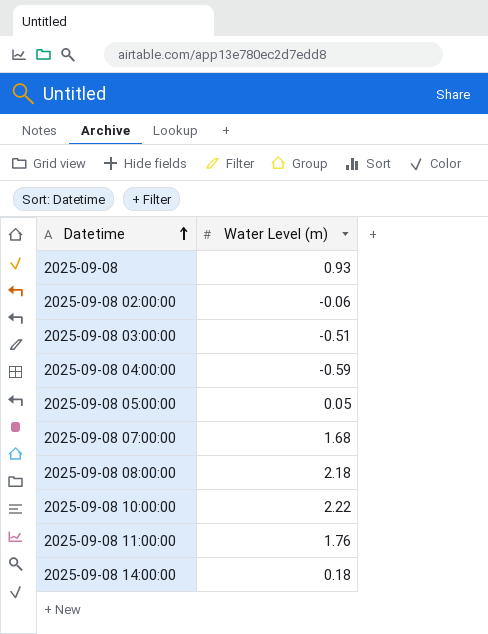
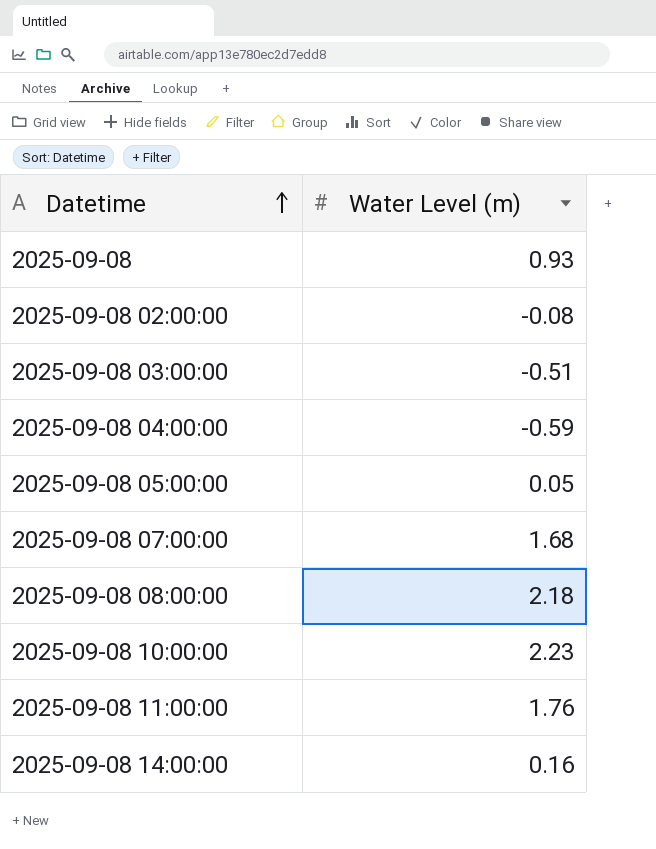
2025-09-08 02:00:00 | Water Level (m): -0.06 -> -0.08
2025-09-08 10:00:00 | Water Level (m): 2.22 -> 2.23
2025-09-08 14:00:00 | Water Level (m): 0.18 -> 0.16

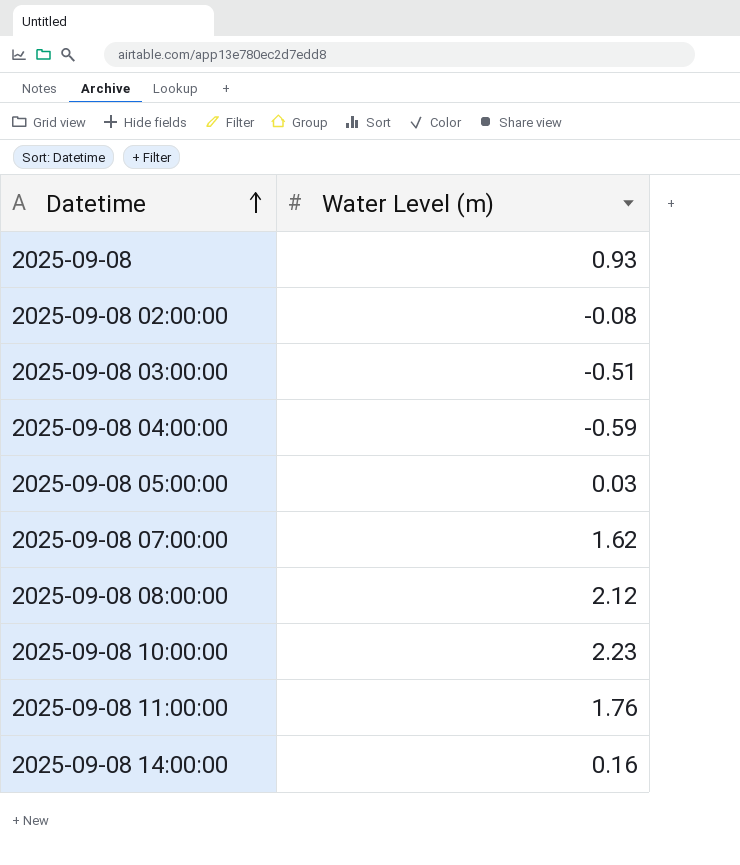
2025-09-08 05:00:00 | Water Level (m): 0.05 -> 0.03
2025-09-08 07:00:00 | Water Level (m): 1.68 -> 1.62
2025-09-08 08:00:00 | Water Level (m): 2.18 -> 2.12

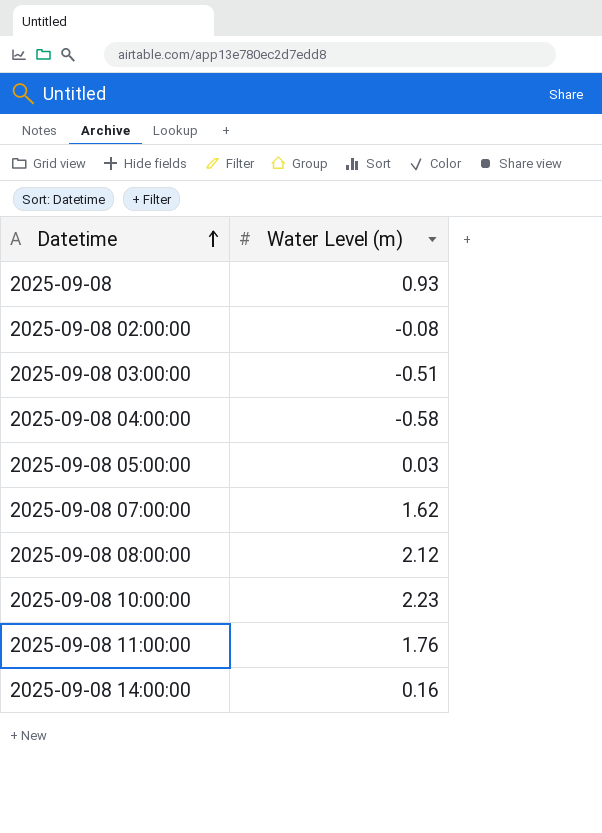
2025-09-08 04:00:00 | Water Level (m): -0.59 -> -0.58

